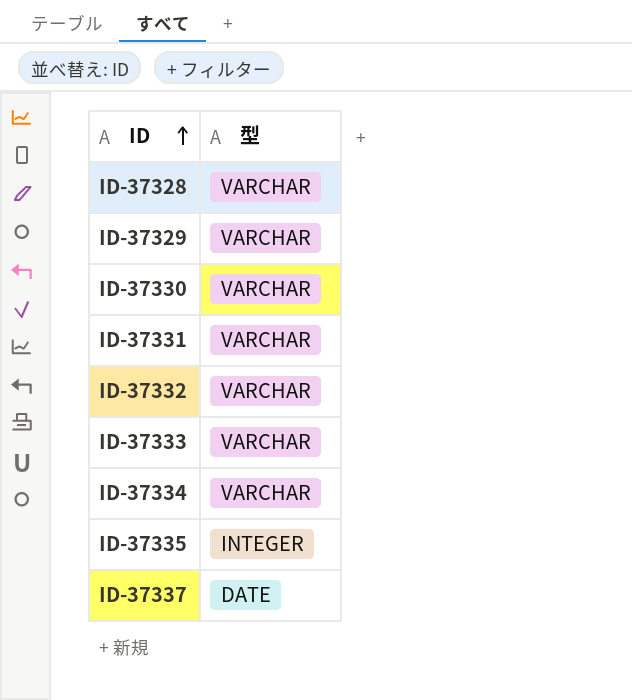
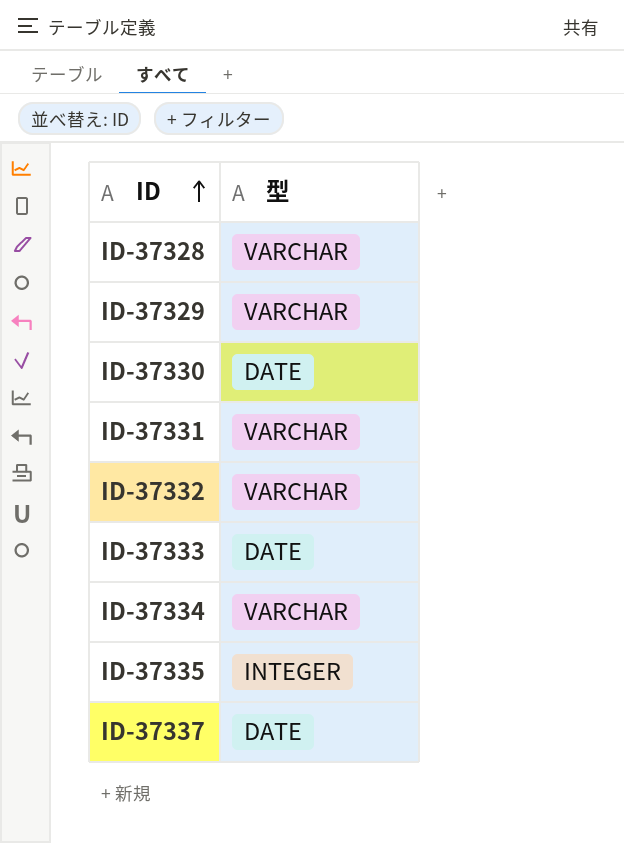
ID-37330 | 型: VARCHAR -> DATE
ID-37333 | 型: VARCHAR -> DATE

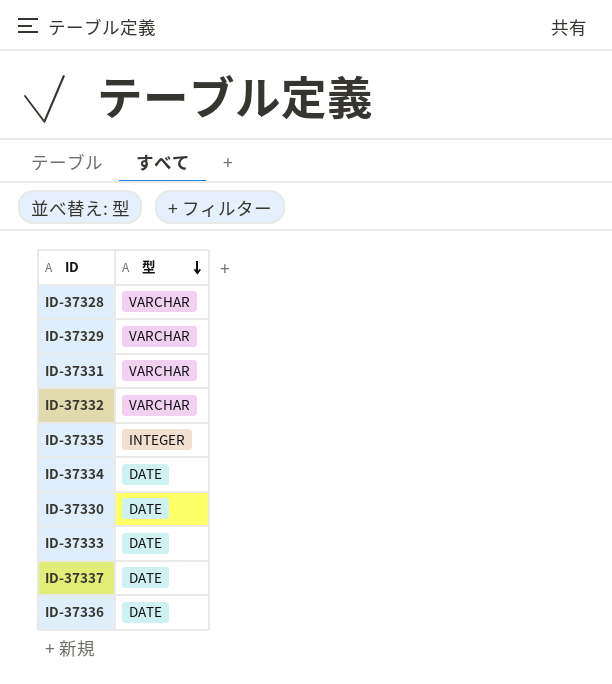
row order: ID ascending -> 型 descending
ID-37334 | 型: VARCHAR -> DATE
row ID-37336: none -> DATE

